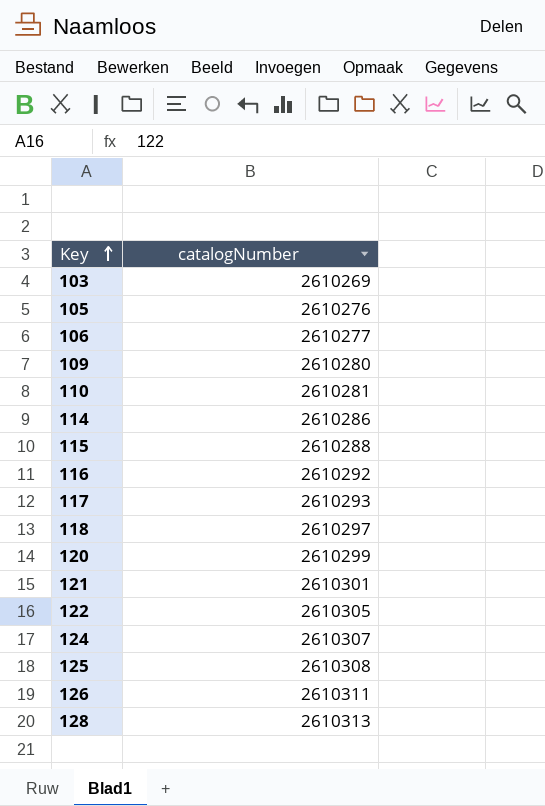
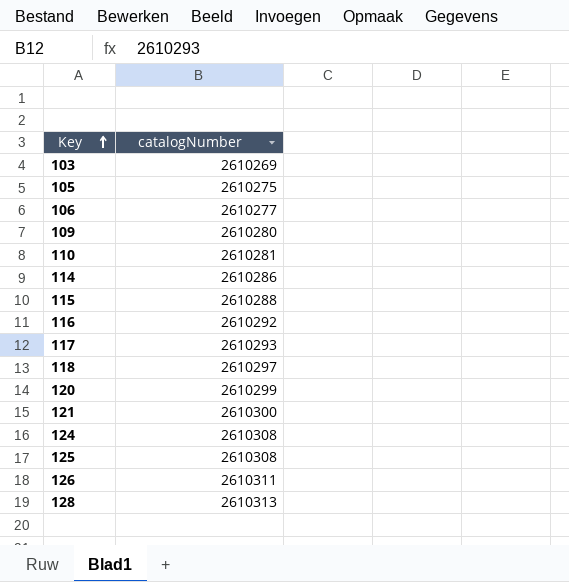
row 122: 2610305 -> none
105 | catalogNumber: 2610276 -> 2610275
121 | catalogNumber: 2610301 -> 2610300
124 | catalogNumber: 2610307 -> 2610308

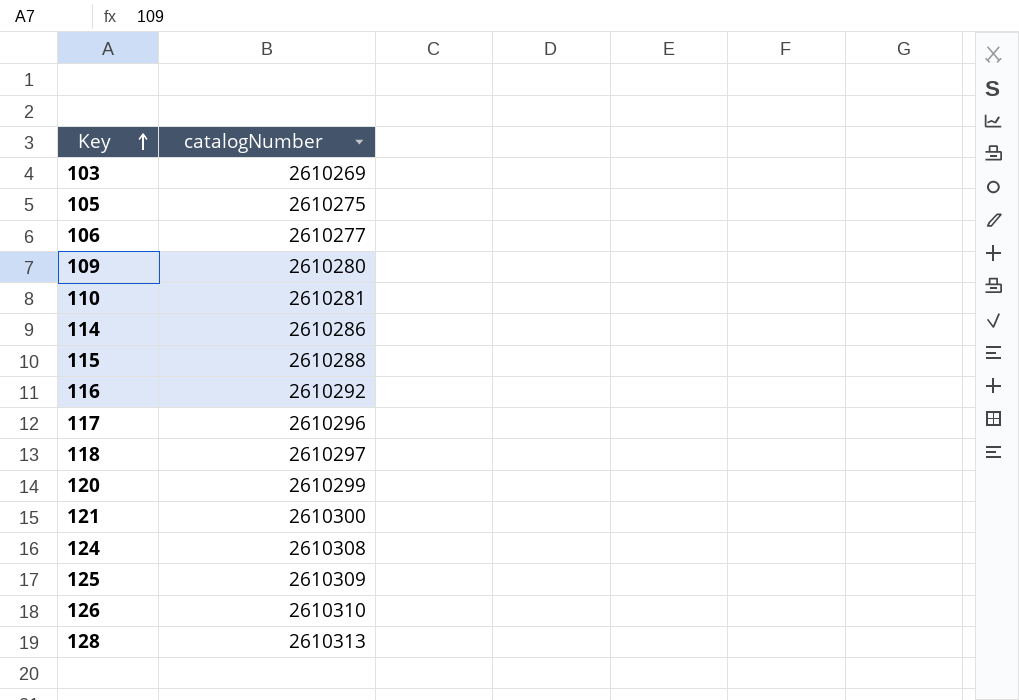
117 | catalogNumber: 2610293 -> 2610296
125 | catalogNumber: 2610308 -> 2610309
126 | catalogNumber: 2610311 -> 2610310

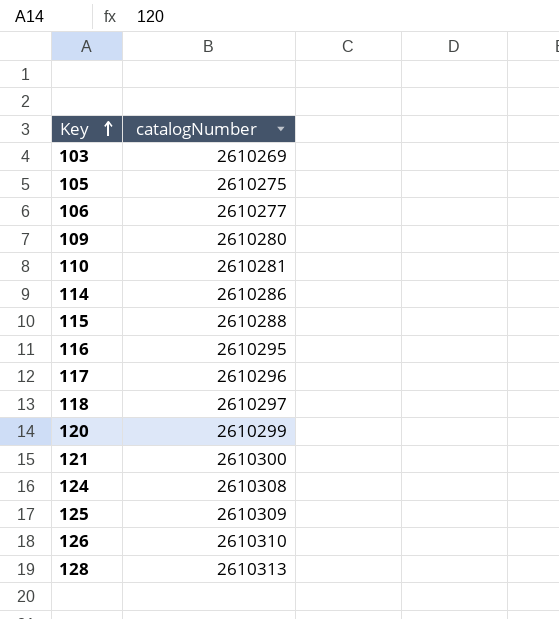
116 | catalogNumber: 2610292 -> 2610295

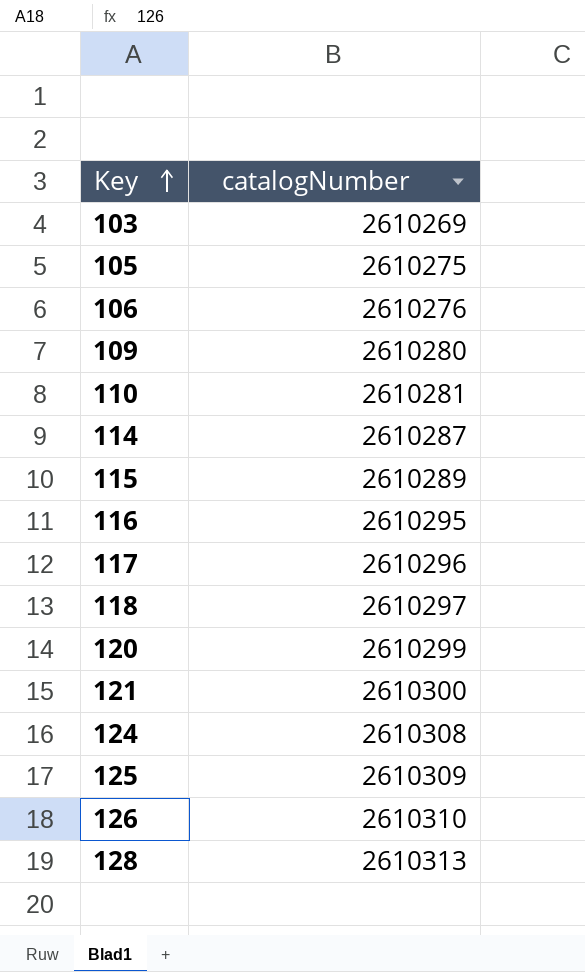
106 | catalogNumber: 2610277 -> 2610276
114 | catalogNumber: 2610286 -> 2610287
115 | catalogNumber: 2610288 -> 2610289

